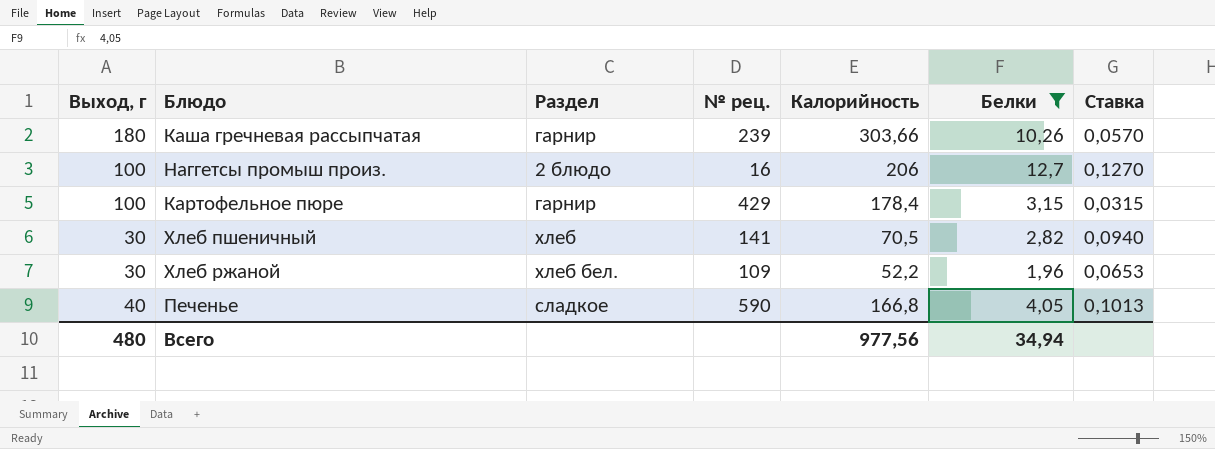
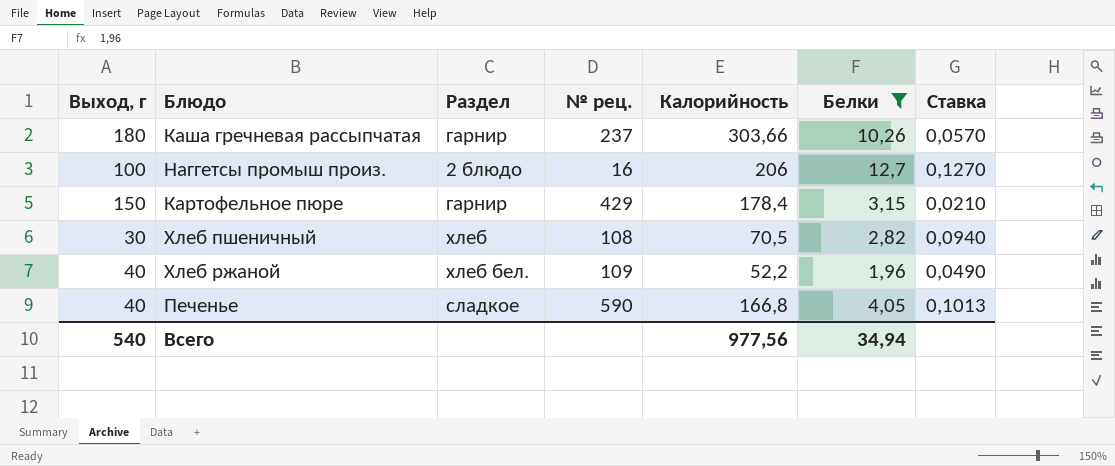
Каша гречневая рассыпчатая | № рец.: 239 -> 237
Картофельное пюре | Выход, г: 100 -> 150
Картофельное пюре | Ставка: 0,0315 -> 0,0210
Хлеб пшеничный | № рец.: 141 -> 108
Хлеб ржаной | Выход, г: 30 -> 40
Хлеб ржаной | Ставка: 0,0653 -> 0,0490
Всего | Выход, г: 480 -> 540

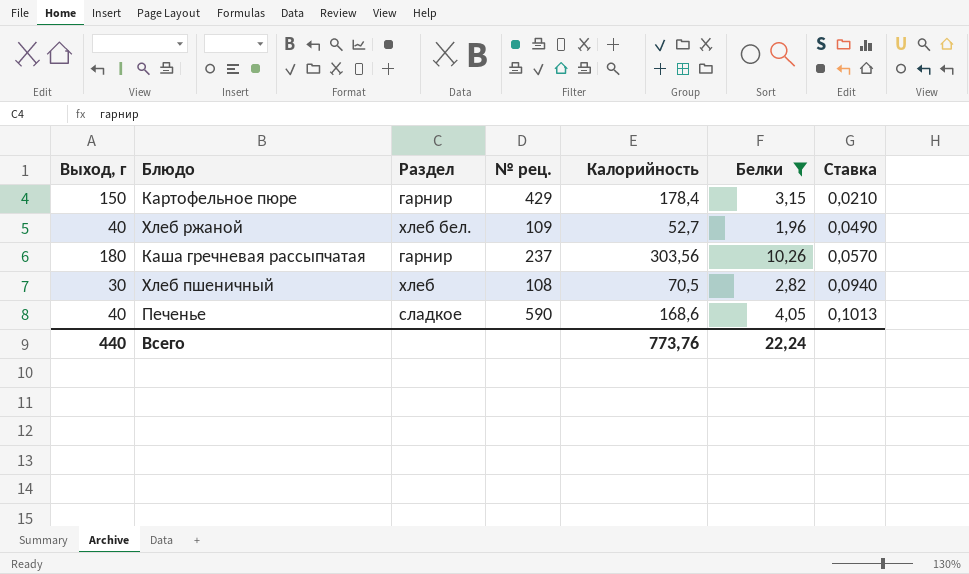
row order: none -> Ставка ascending
row Наггетсы промыш произ.: 100 | 2 блюдо | 16 | 206 | 12,7 | 0,1270 -> none
Хлеб ржаной | Калорийность: 52,2 -> 52,7
Каша гречневая рассыпчатая | Калорийность: 303,66 -> 303,56
Печенье | Калорийность: 166,8 -> 168,6
Всего | Выход, г: 540 -> 440
Всего | Калорийность: 977,56 -> 773,76
Всего | Белки: 34,94 -> 22,24

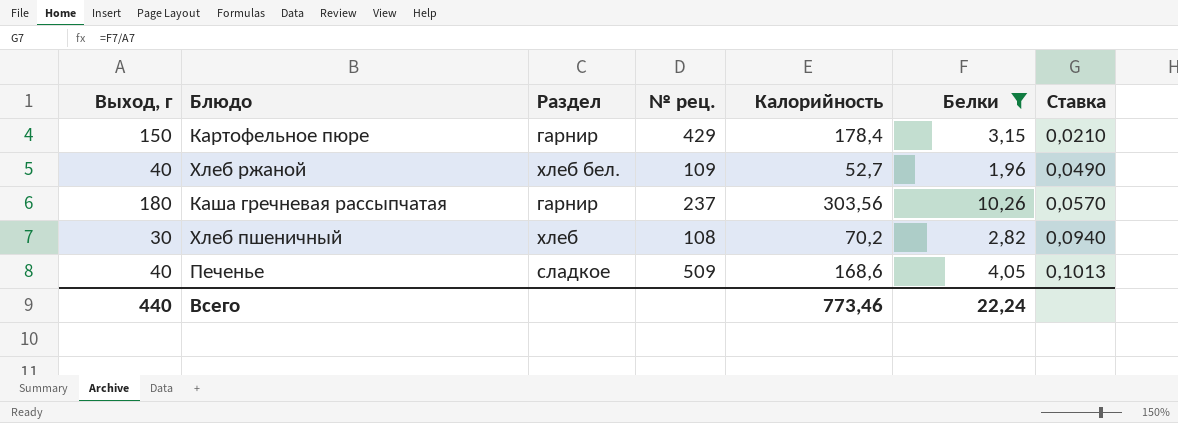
Хлеб пшеничный | Калорийность: 70,5 -> 70,2
Печенье | № рец.: 590 -> 509
Всего | Калорийность: 773,76 -> 773,46

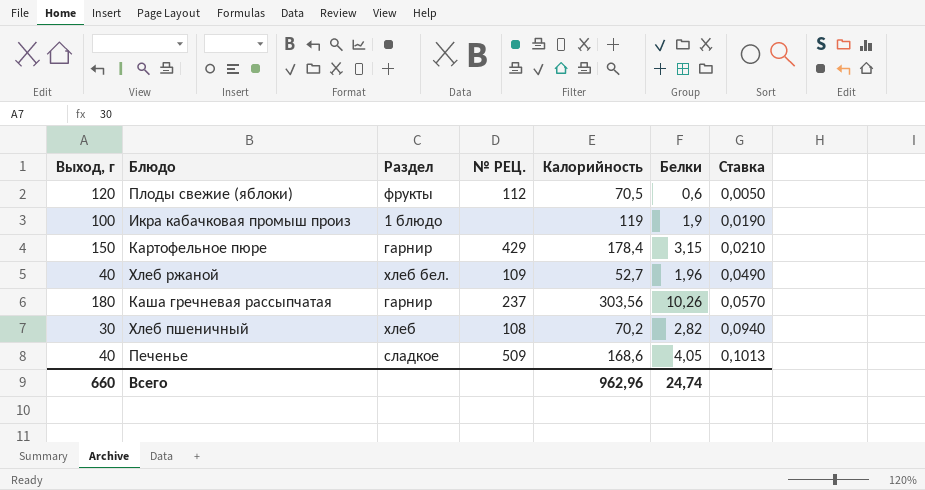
filter: Белки >= 1,96 -> none
column name: № рец. -> № РЕЦ.
Всего | Выход, г: 440 -> 660
Всего | Калорийность: 773,46 -> 962,96
Всего | Белки: 22,24 -> 24,74

